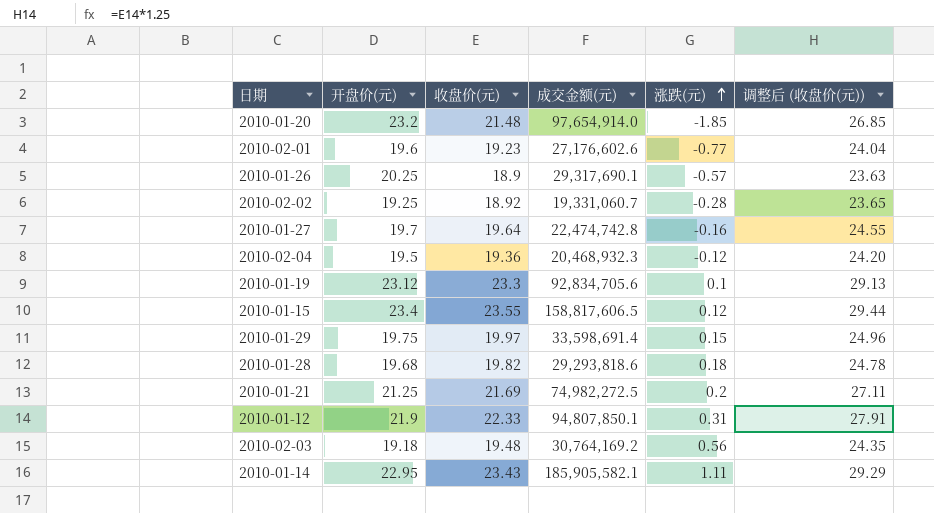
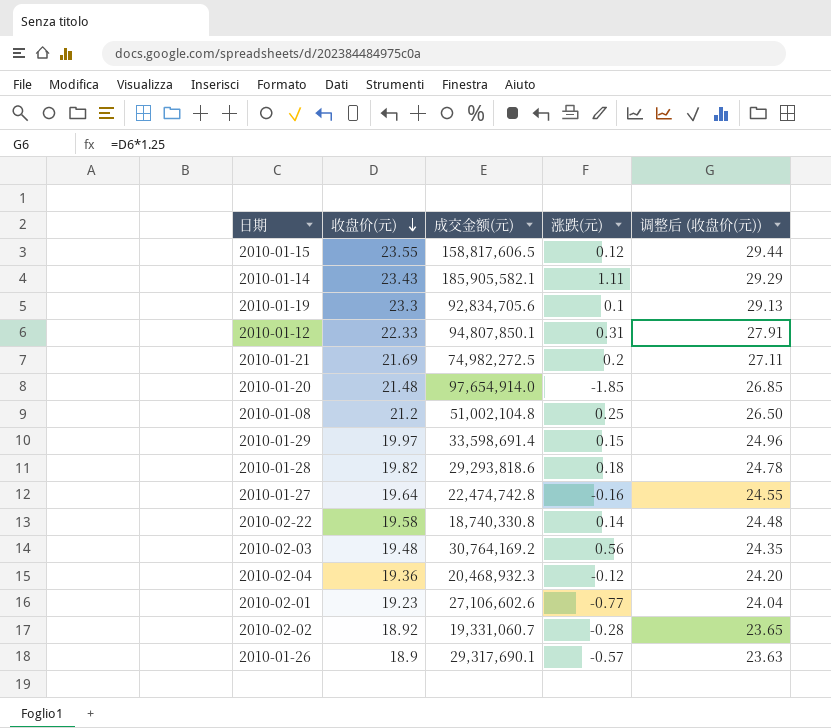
row order: 涨跌(元) ascending -> 收盘价(元) descending
column 开盘价(元) | position: 2 -> none
row 2010-01-08: none -> 21.2 | 51,002,104.8 | 0.25 | 26.50
row 2010-02-22: none -> 19.58 | 18,740,330.8 | 0.14 | 24.48
2010-02-01 | 成交金额(元): 27,176,602.6 -> 27,106,602.6

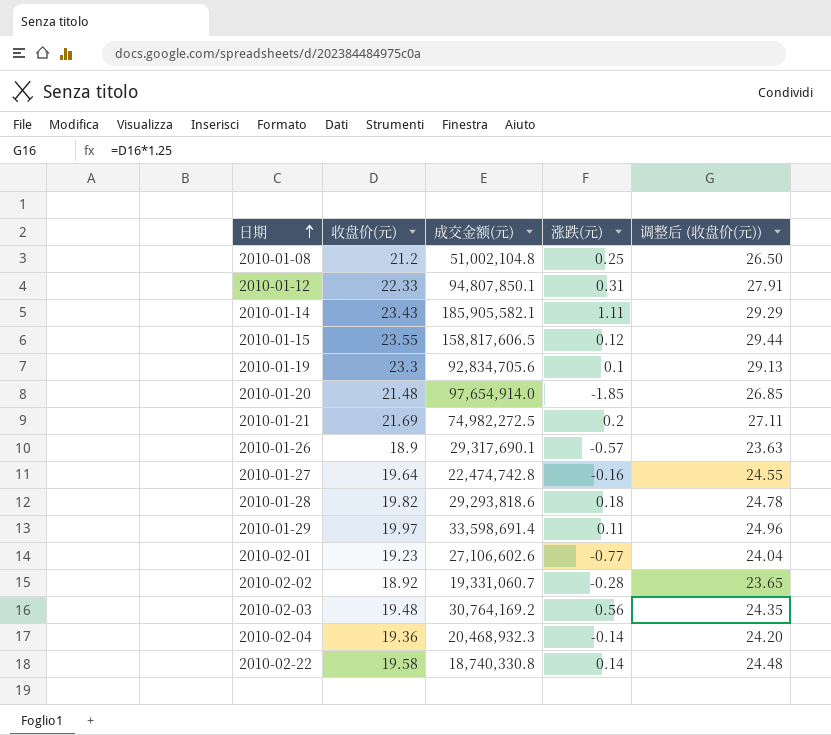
row order: 收盘价(元) descending -> 日期 ascending
2010-01-29 | 涨跌(元): 0.15 -> 0.11
2010-02-04 | 涨跌(元): -0.12 -> -0.14

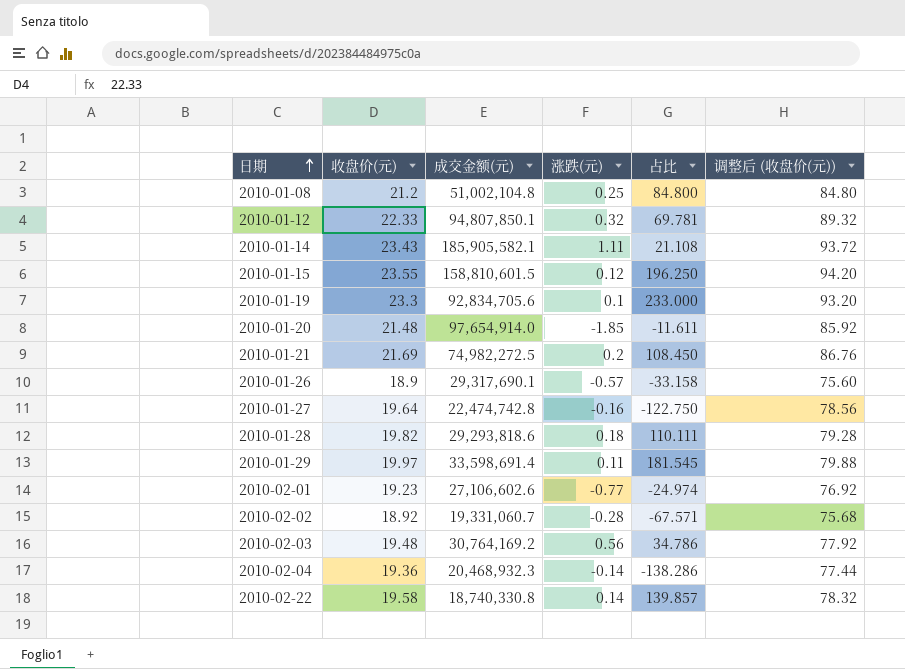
column 占比 | formula: none -> [收盘价(元)] / [涨跌(元)]
column 调整后 (收盘价(元)) | formula: [收盘价(元)] * 1.25 -> [收盘价(元)] * 4
2010-01-12 | 涨跌(元): 0.31 -> 0.32
2010-01-15 | 成交金额(元): 158,817,606.5 -> 158,810,601.5

